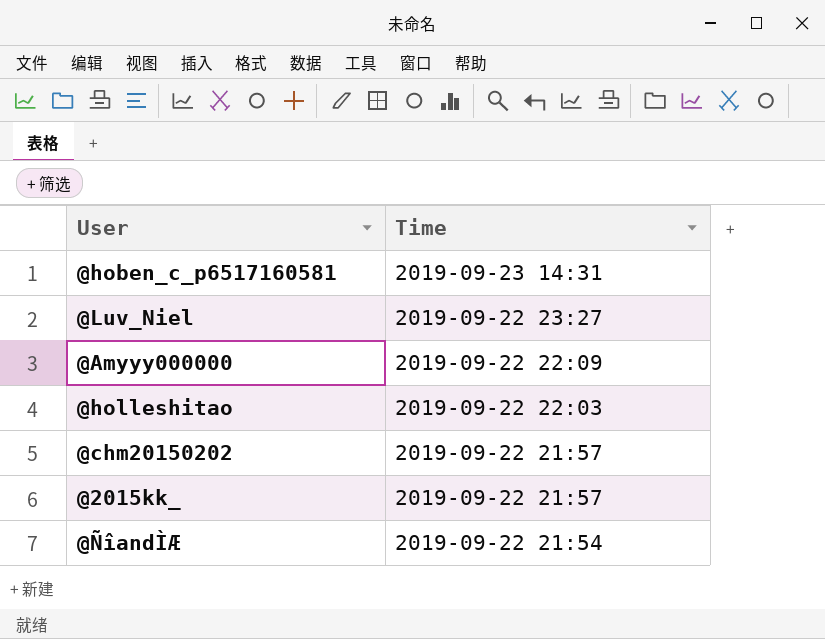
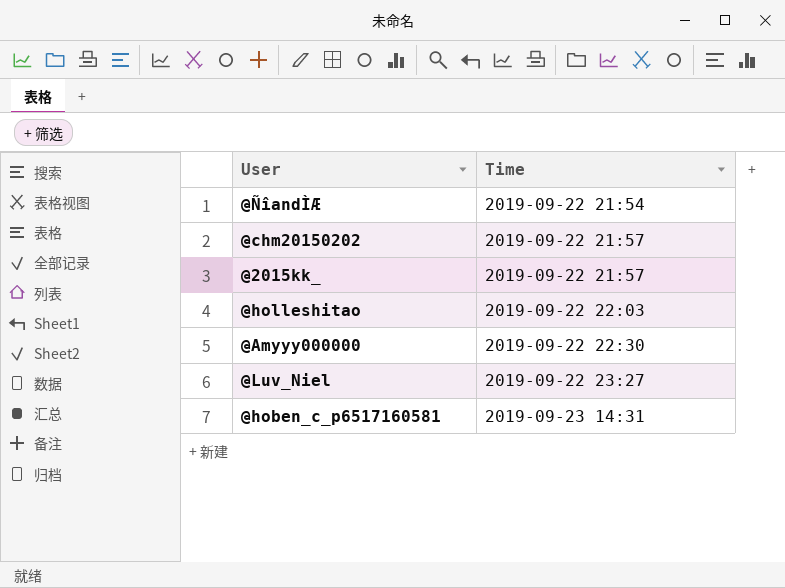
row order: Time descending -> Time ascending
@Amyyy000000 | Time: 2019-09-22 22:09 -> 2019-09-22 22:30

